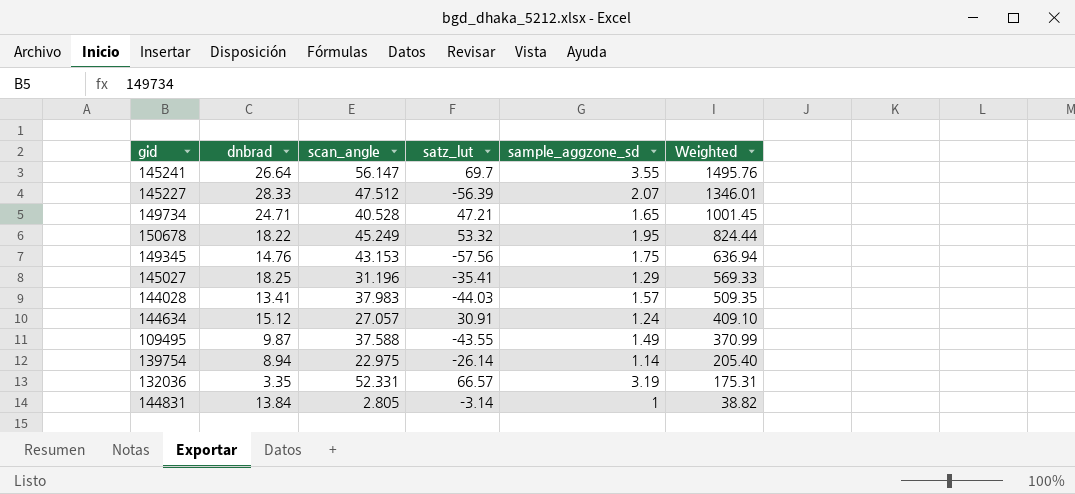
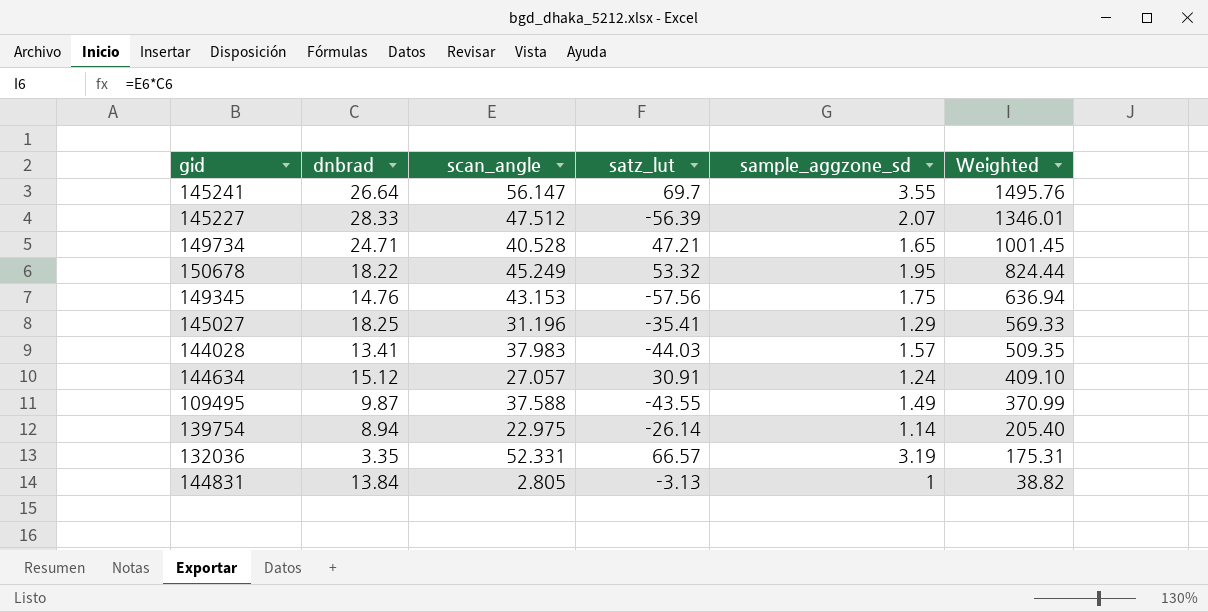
144831 | satz_lut: -3.14 -> -3.13

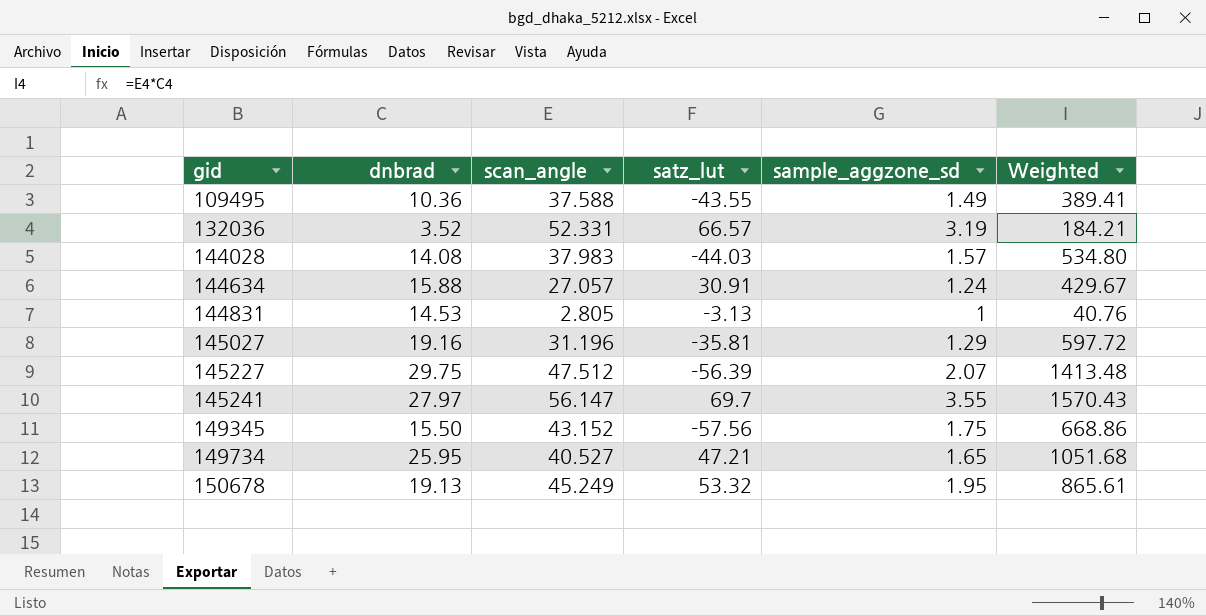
row order: Weighted descending -> gid ascending
row 139754: 8.94 | 22.975 | -26.14 | 1.14 | 205.40 -> none
109495 | dnbrad: 9.87 -> 10.36
109495 | Weighted: 370.99 -> 389.41
132036 | dnbrad: 3.35 -> 3.52
132036 | Weighted: 175.31 -> 184.21
144028 | dnbrad: 13.41 -> 14.08
144028 | Weighted: 509.35 -> 534.80
144634 | dnbrad: 15.12 -> 15.88
144634 | Weighted: 409.10 -> 429.67
144831 | dnbrad: 13.84 -> 14.53
144831 | Weighted: 38.82 -> 40.76
145027 | dnbrad: 18.25 -> 19.16
145027 | satz_lut: -35.41 -> -35.81
145027 | Weighted: 569.33 -> 597.72
145227 | dnbrad: 28.33 -> 29.75
145227 | Weighted: 1346.01 -> 1413.48
145241 | dnbrad: 26.64 -> 27.97
145241 | Weighted: 1495.76 -> 1570.43
149345 | dnbrad: 14.76 -> 15.50
149345 | scan_angle: 43.153 -> 43.152
149345 | Weighted: 636.94 -> 668.86
149734 | dnbrad: 24.71 -> 25.95
149734 | scan_angle: 40.528 -> 40.527
149734 | Weighted: 1001.45 -> 1051.68
150678 | dnbrad: 18.22 -> 19.13
150678 | Weighted: 824.44 -> 865.61

